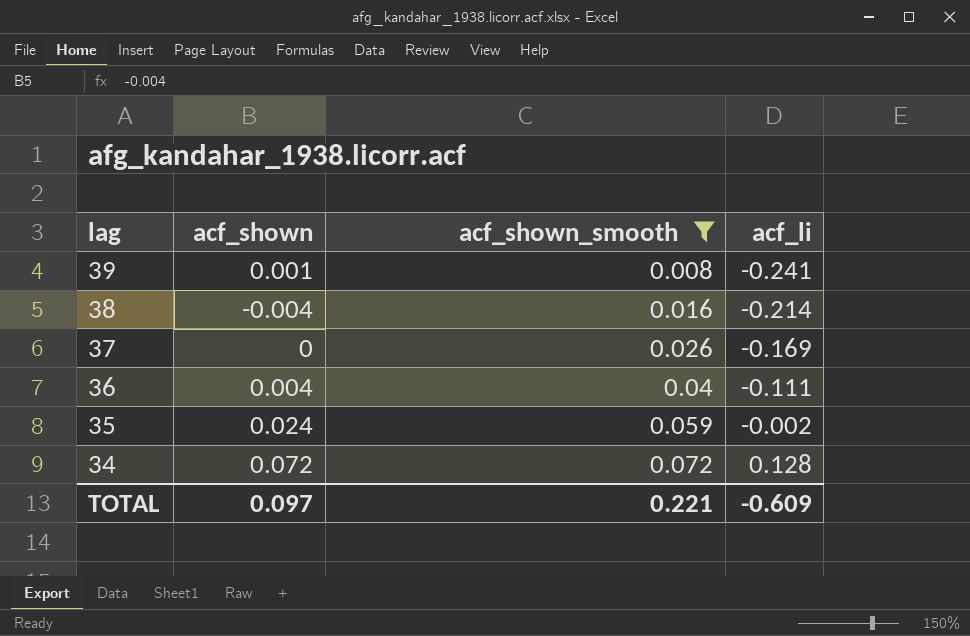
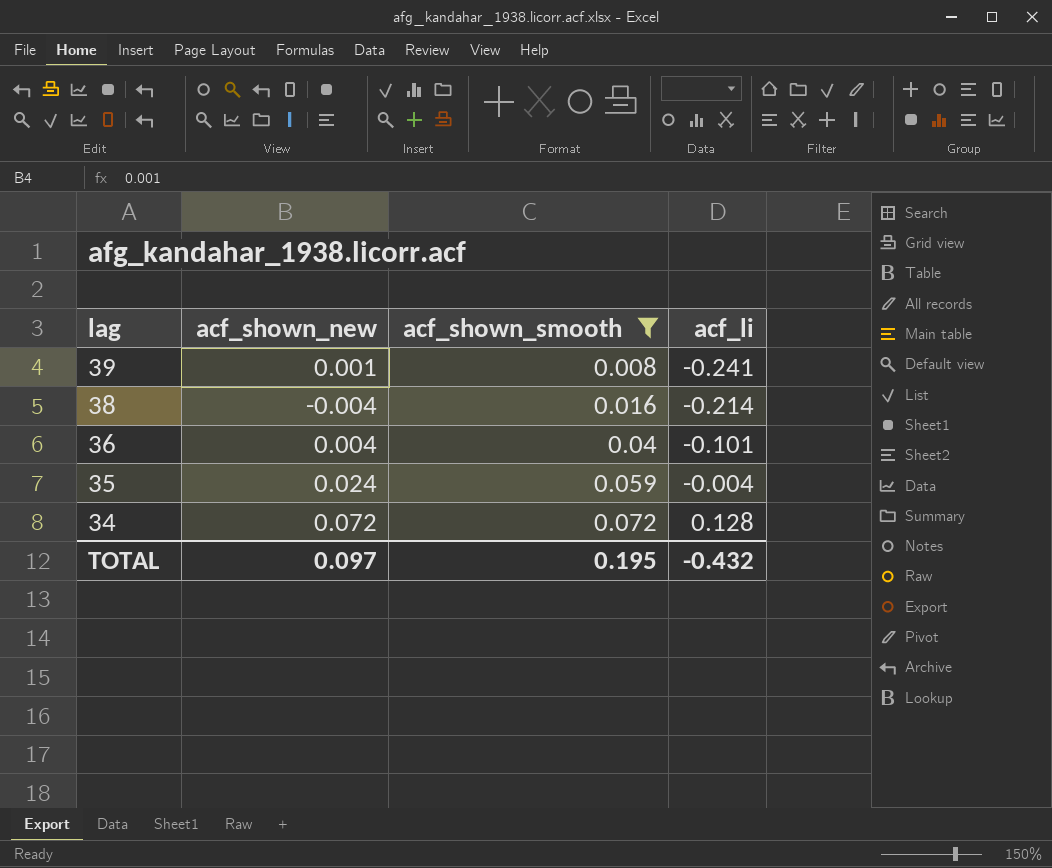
column name: acf_shown -> acf_shown_new
row 37: 0 | 0.026 | -0.169 -> none
36 | acf_li: -0.111 -> -0.101
35 | acf_li: -0.002 -> -0.004
TOTAL | acf_shown_smooth: 0.221 -> 0.195
TOTAL | acf_li: -0.609 -> -0.432

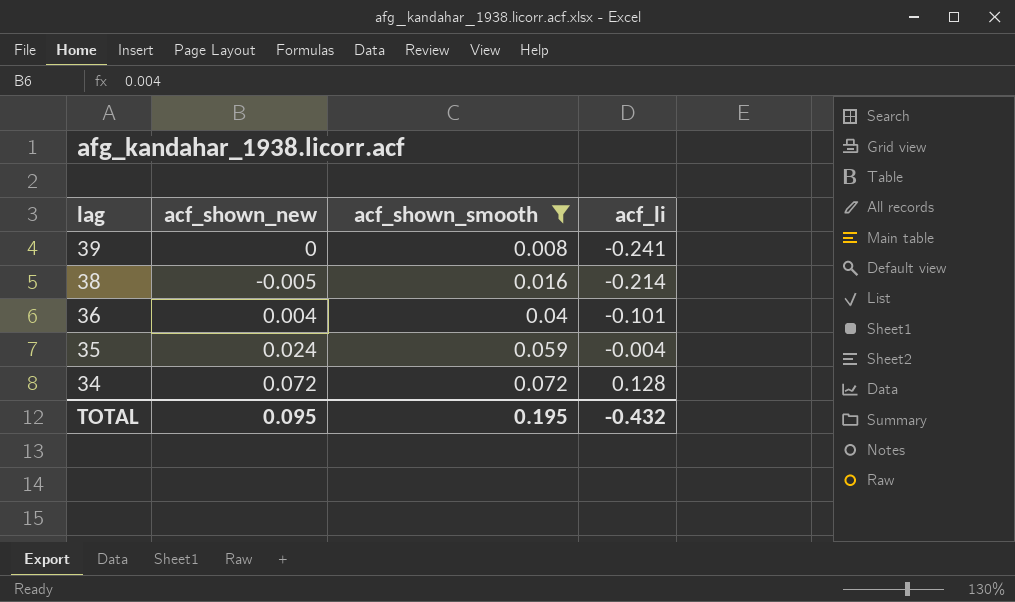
39 | acf_shown_new: 0.001 -> 0
38 | acf_shown_new: -0.004 -> -0.005
TOTAL | acf_shown_new: 0.097 -> 0.095

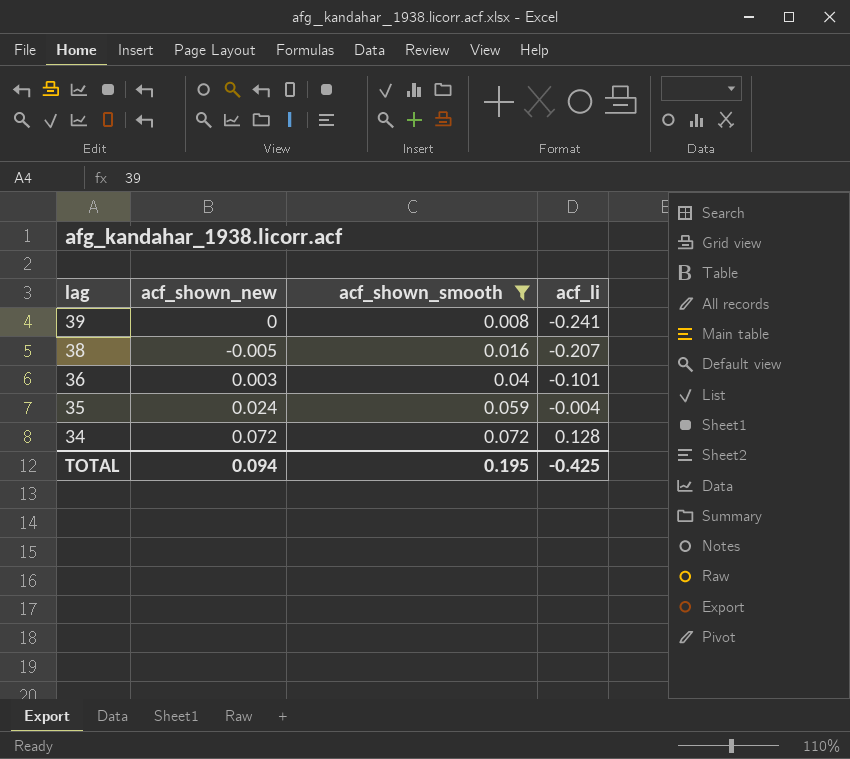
38 | acf_li: -0.214 -> -0.207
36 | acf_shown_new: 0.004 -> 0.003
TOTAL | acf_shown_new: 0.095 -> 0.094
TOTAL | acf_li: -0.432 -> -0.425

